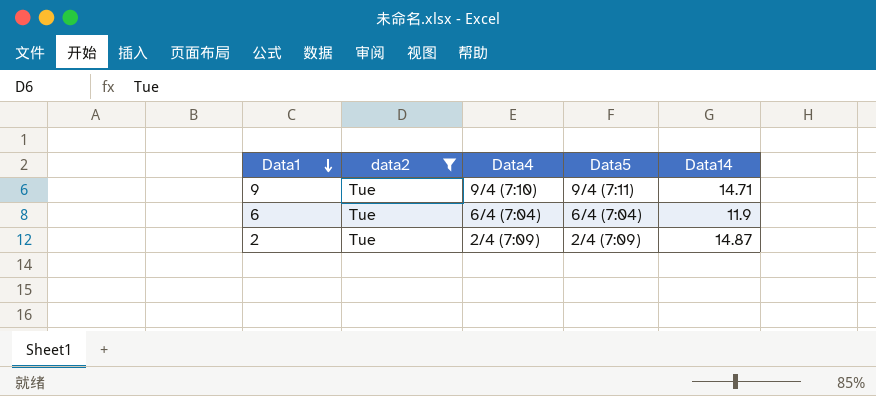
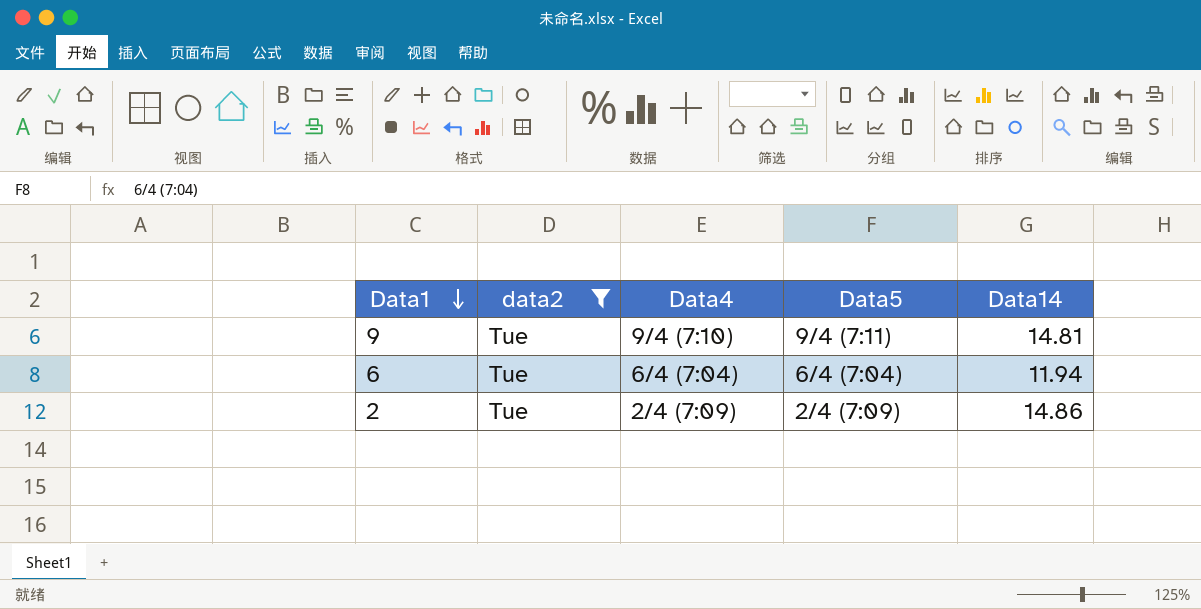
9 | Data14: 14.71 -> 14.81
6 | Data14: 11.9 -> 11.94
2 | Data14: 14.87 -> 14.86

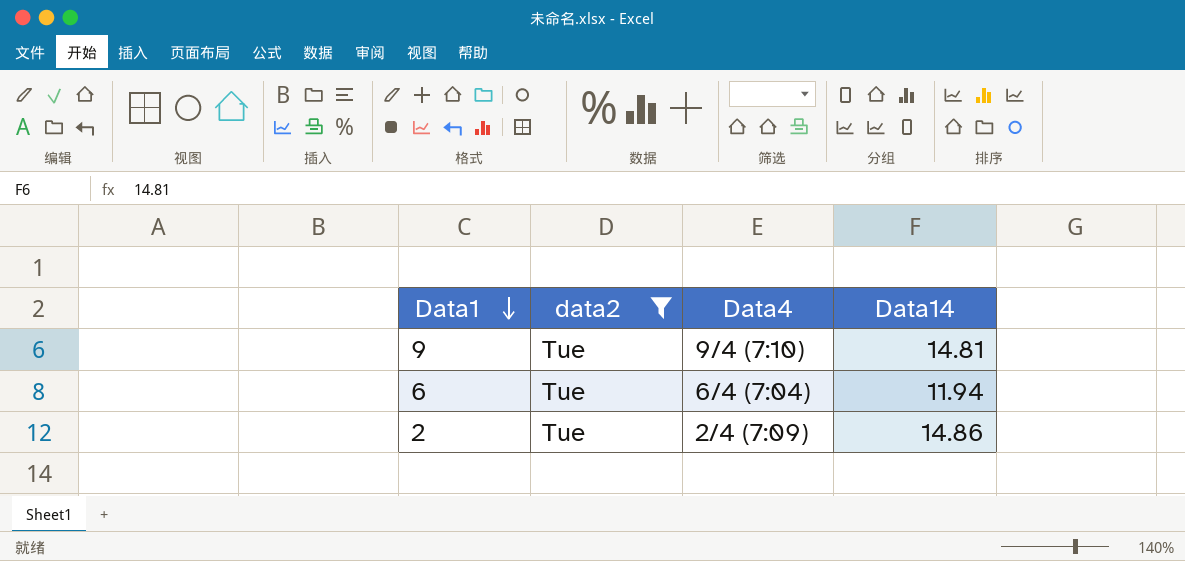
column Data5 | position: 4 -> none

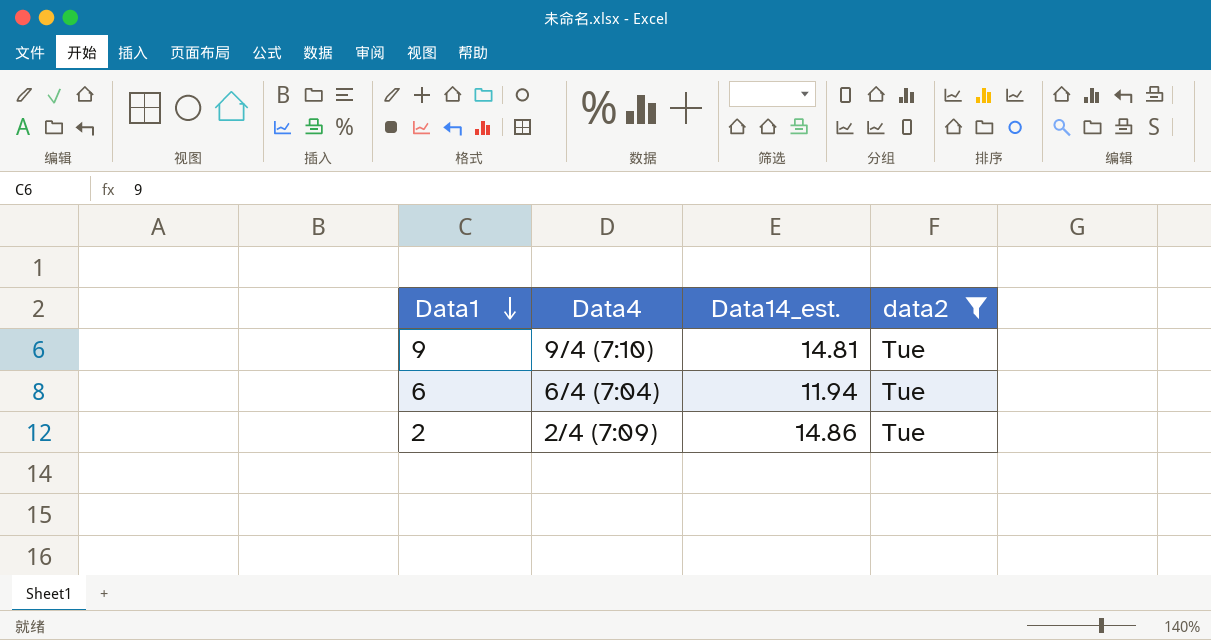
column name: Data14 -> Data14_est.
column data2 | position: 2 -> 4

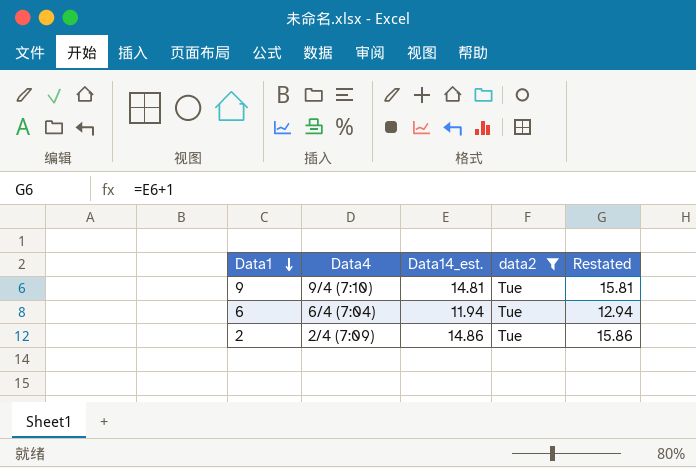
column Restated | formula: none -> [Data14_est.] + 1

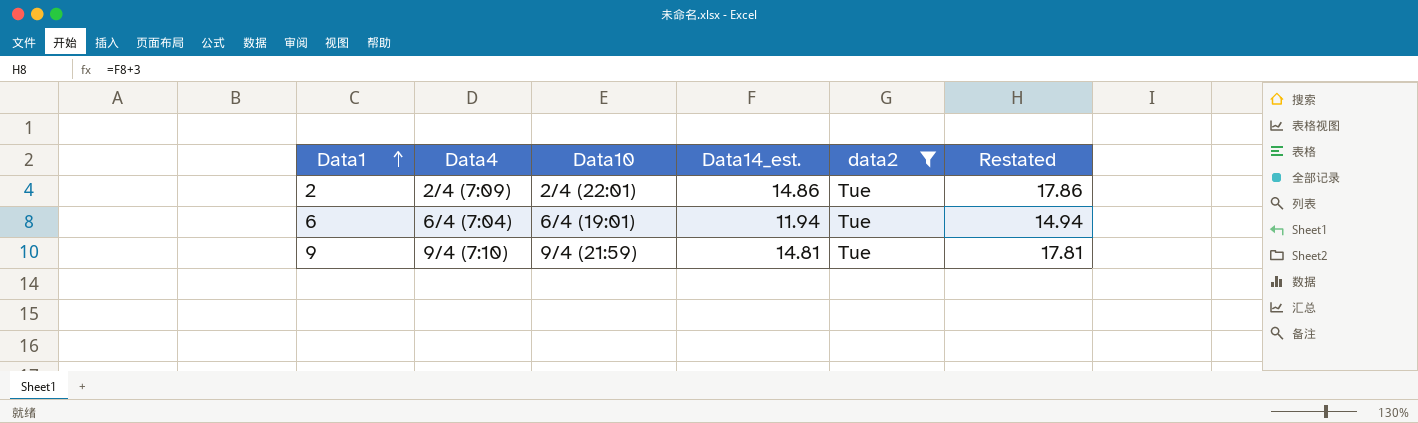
row order: Data1 descending -> Data1 ascending
column Data10 | position: none -> 3
column Restated | formula: [Data14_est.] + 1 -> [Data14_est.] + 3

